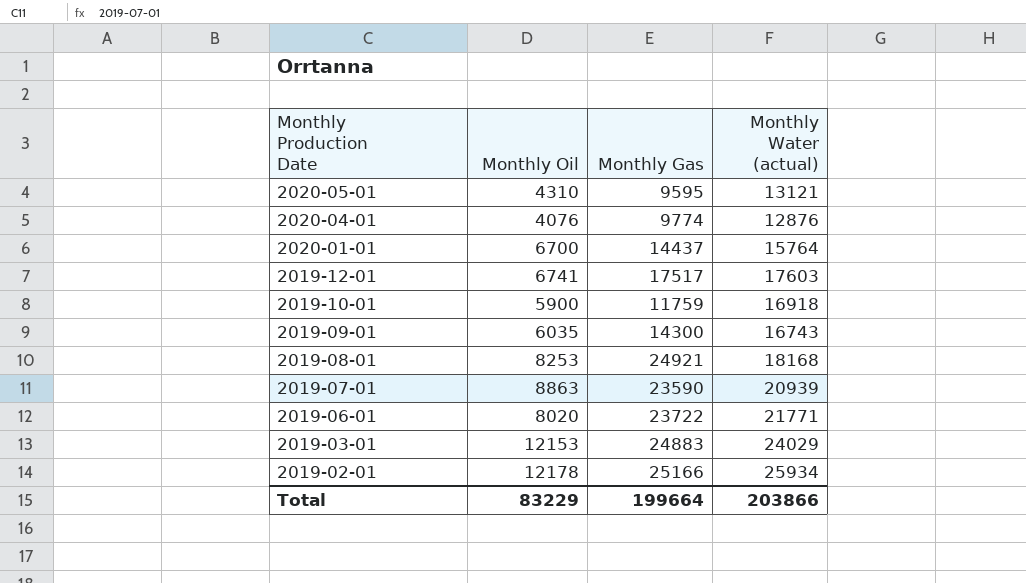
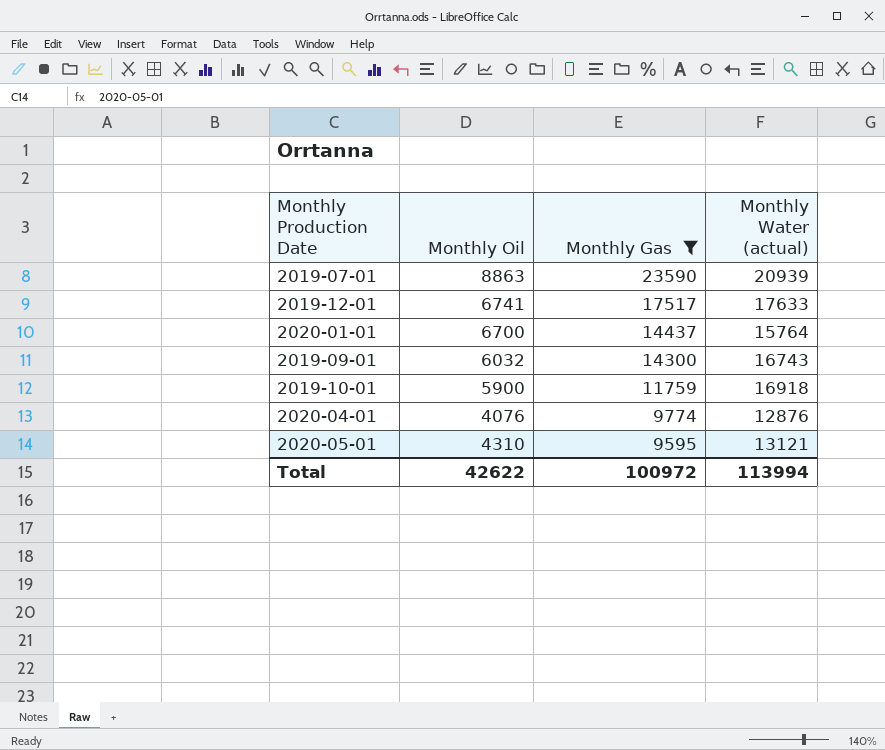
filter: none -> Monthly Gas <= 23590
row order: Monthly Production Date descending -> Monthly Gas descending
2019-12-01 | Monthly Water (actual): 17603 -> 17633
2019-09-01 | Monthly Oil: 6035 -> 6032
Total | Monthly Oil: 83229 -> 42622
Total | Monthly Gas: 199664 -> 100972
Total | Monthly Water (actual): 203866 -> 113994

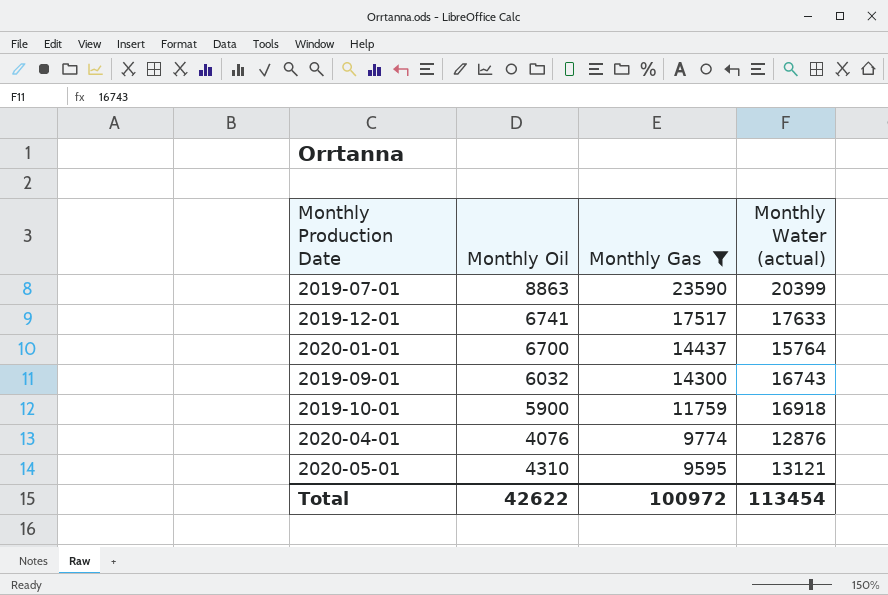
2019-07-01 | Monthly Water (actual): 20939 -> 20399
Total | Monthly Water (actual): 113994 -> 113454

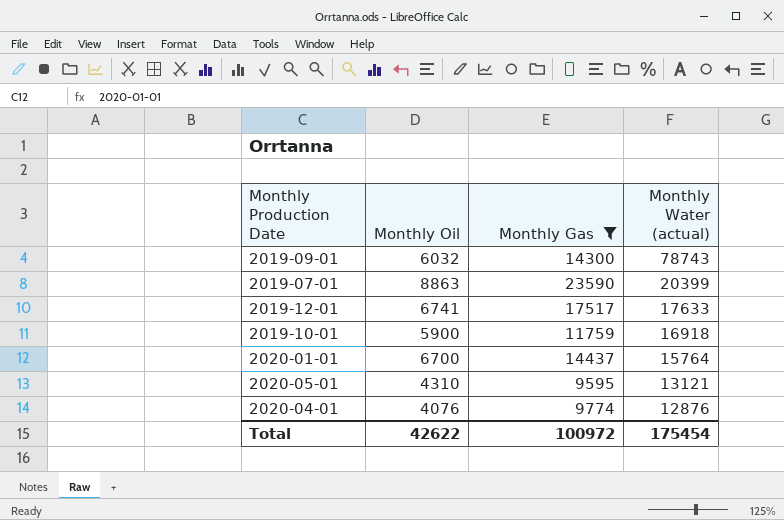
row order: Monthly Gas descending -> Monthly Water (actual) descending
2019-09-01 | Monthly Water (actual): 16743 -> 78743
Total | Monthly Water (actual): 113454 -> 175454

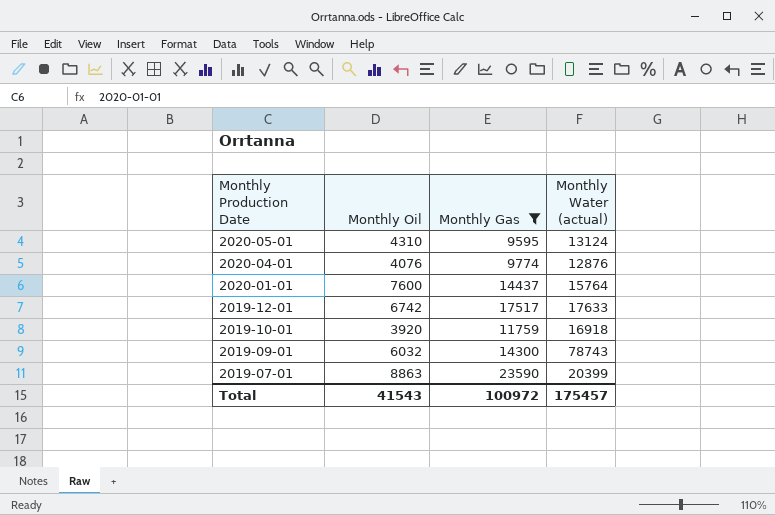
row order: Monthly Water (actual) descending -> Monthly Production Date descending
2020-05-01 | Monthly Water (actual): 13121 -> 13124
2020-01-01 | Monthly Oil: 6700 -> 7600
2019-12-01 | Monthly Oil: 6741 -> 6742
2019-10-01 | Monthly Oil: 5900 -> 3920
Total | Monthly Oil: 42622 -> 41543
Total | Monthly Water (actual): 175454 -> 175457

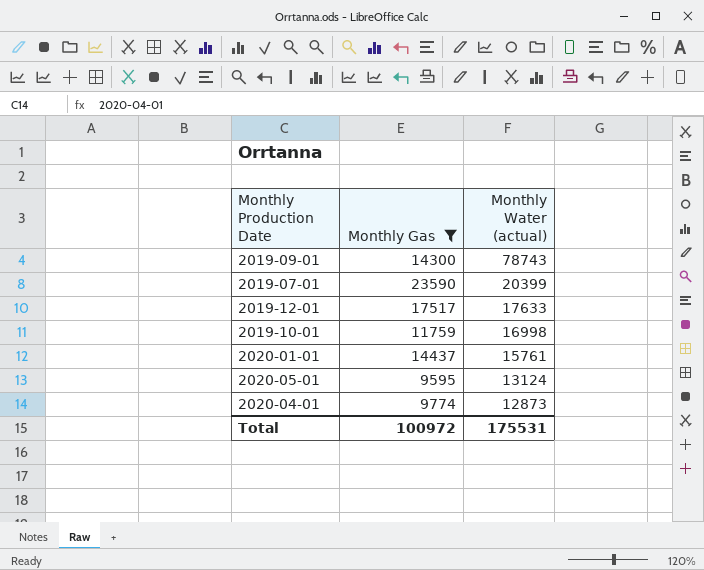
row order: Monthly Production Date descending -> Monthly Water (actual) descending
column Monthly Oil | position: 2 -> none
2019-10-01 | Monthly Water (actual): 16918 -> 16998
2020-01-01 | Monthly Water (actual): 15764 -> 15761
2020-04-01 | Monthly Water (actual): 12876 -> 12873
Total | Monthly Water (actual): 175457 -> 175531

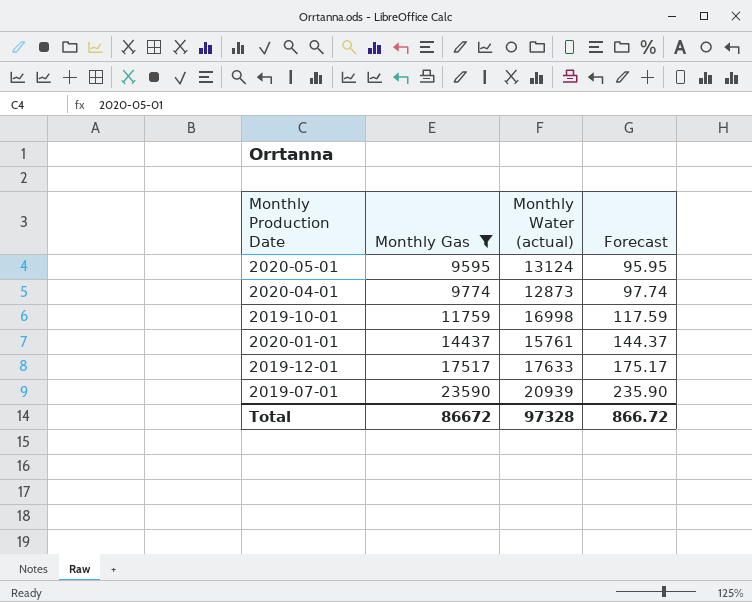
row order: Monthly Water (actual) descending -> Monthly Gas ascending
column Forecast | formula: none -> [Monthly Gas] * 0.01
row 2019-09-01: 14300 | 78743 -> none
2019-07-01 | Monthly Water (actual): 20399 -> 20939
Total | Monthly Gas: 100972 -> 86672
Total | Monthly Water (actual): 175531 -> 97328

